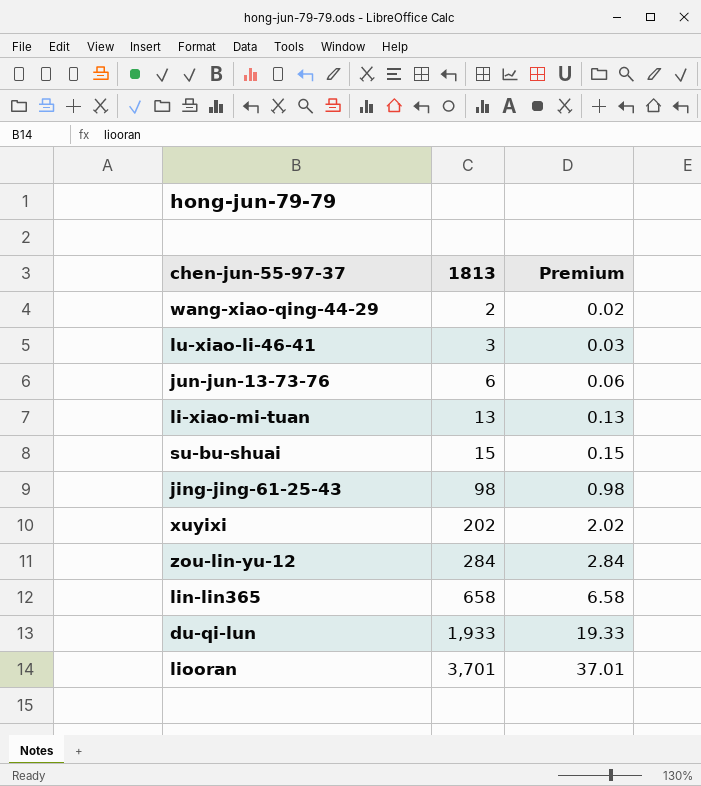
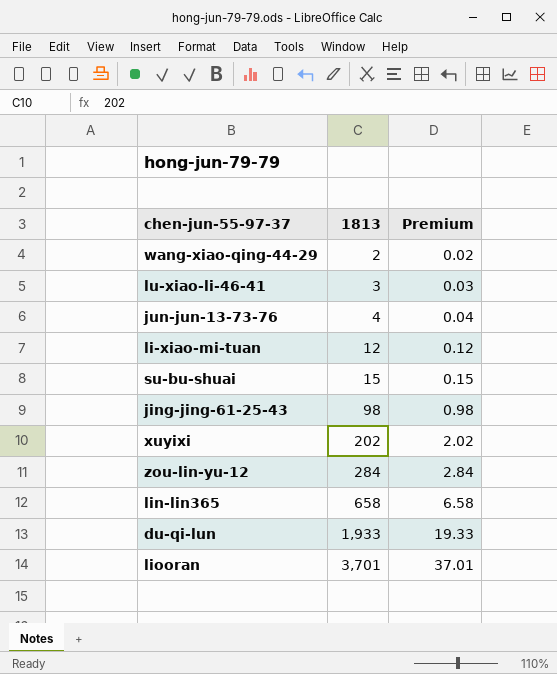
jun-jun-13-73-76 | 1813: 6 -> 4
jun-jun-13-73-76 | Premium: 0.06 -> 0.04
li-xiao-mi-tuan | 1813: 13 -> 12
li-xiao-mi-tuan | Premium: 0.13 -> 0.12

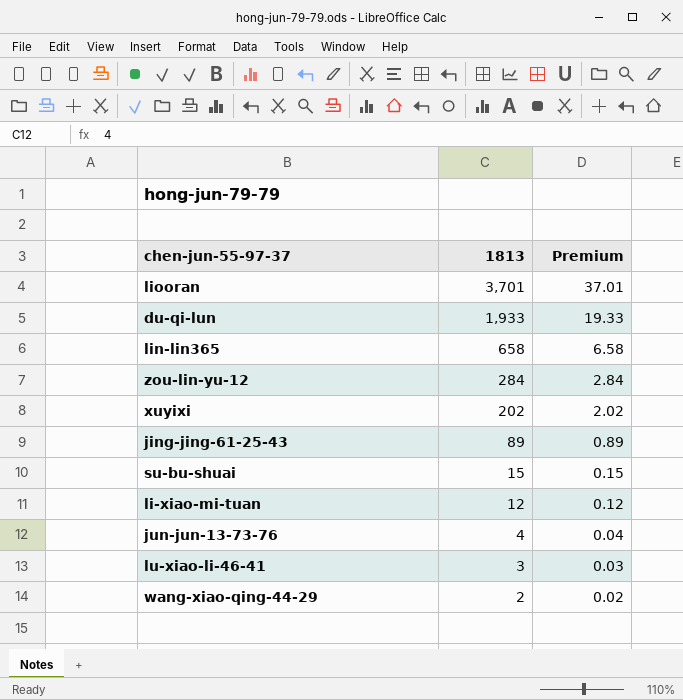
row order: 1813 ascending -> 1813 descending
jing-jing-61-25-43 | 1813: 98 -> 89
jing-jing-61-25-43 | Premium: 0.98 -> 0.89

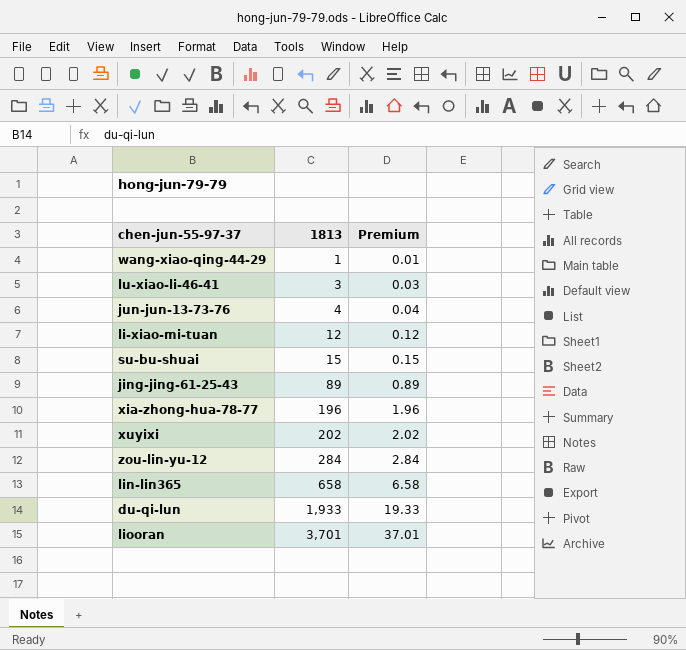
row order: 1813 descending -> 1813 ascending
wang-xiao-qing-44-29 | 1813: 2 -> 1
wang-xiao-qing-44-29 | Premium: 0.02 -> 0.01
row xia-zhong-hua-78-77: none -> 196 | 1.96

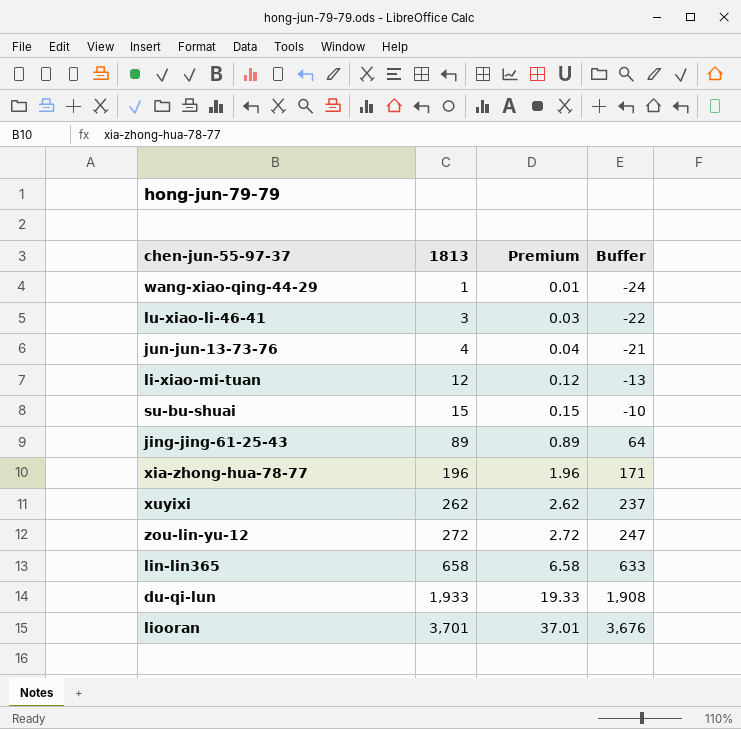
column Buffer | formula: none -> [1813] - 25
xuyixi | 1813: 202 -> 262
xuyixi | Premium: 2.02 -> 2.62
zou-lin-yu-12 | 1813: 284 -> 272
zou-lin-yu-12 | Premium: 2.84 -> 2.72

